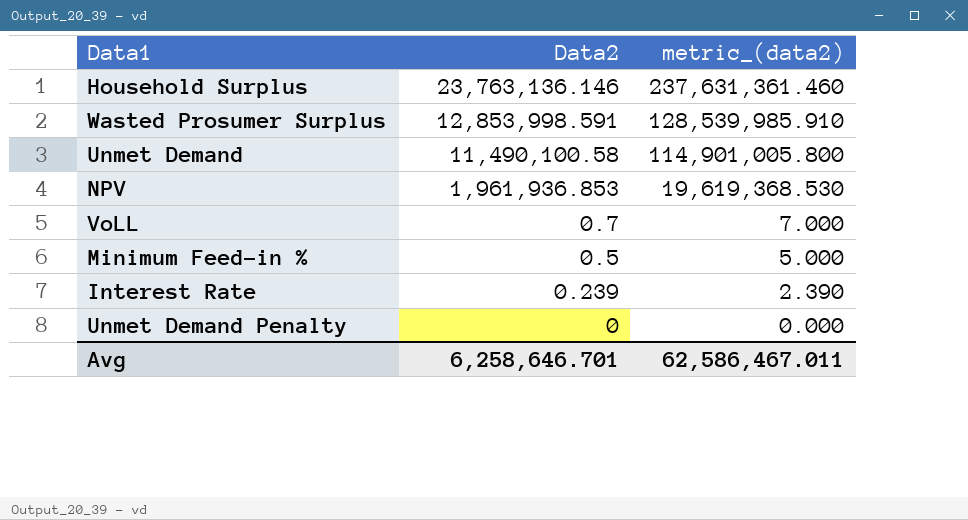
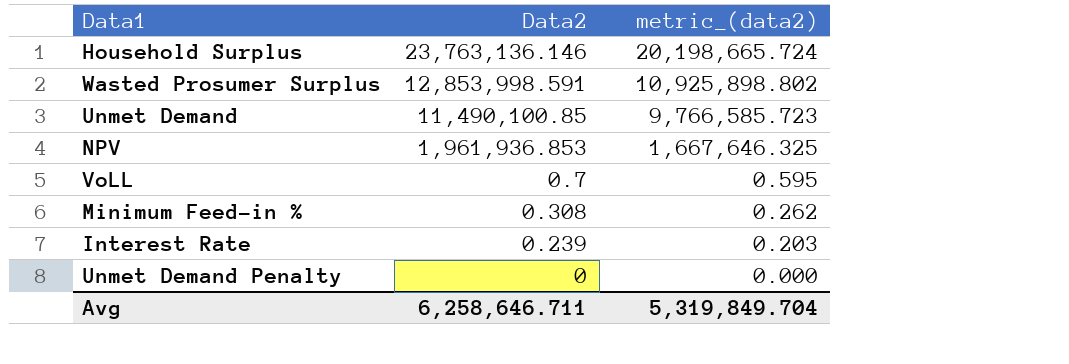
column metric_(data2) | formula: [Data2] * 10 -> [Data2] * 0.85
Unmet Demand | Data2: 11,490,100.58 -> 11,490,100.85
Minimum Feed-in % | Data2: 0.5 -> 0.308
Avg | Data2: 6,258,646.701 -> 6,258,646.711
Avg | metric_(data2): 62,586,467.011 -> 5,319,849.704

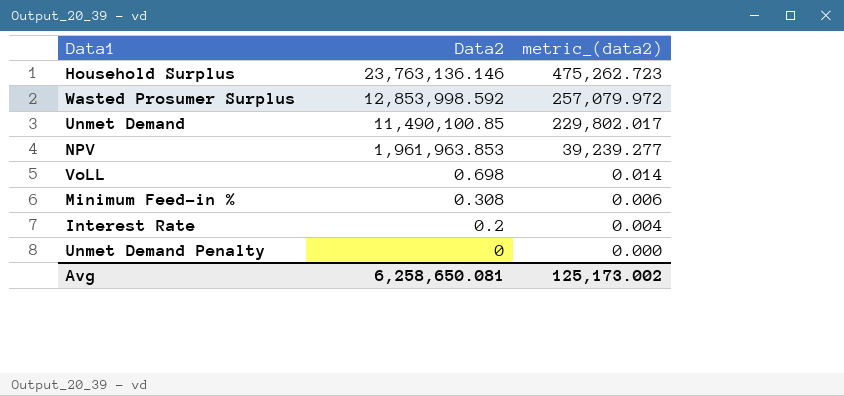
column metric_(data2) | formula: [Data2] * 0.85 -> [Data2] * 0.02
Wasted Prosumer Surplus | Data2: 12,853,998.591 -> 12,853,998.592
NPV | Data2: 1,961,936.853 -> 1,961,963.853
VoLL | Data2: 0.7 -> 0.698
Interest Rate | Data2: 0.239 -> 0.2
Avg | Data2: 6,258,646.711 -> 6,258,650.081
Avg | metric_(data2): 5,319,849.704 -> 125,173.002

